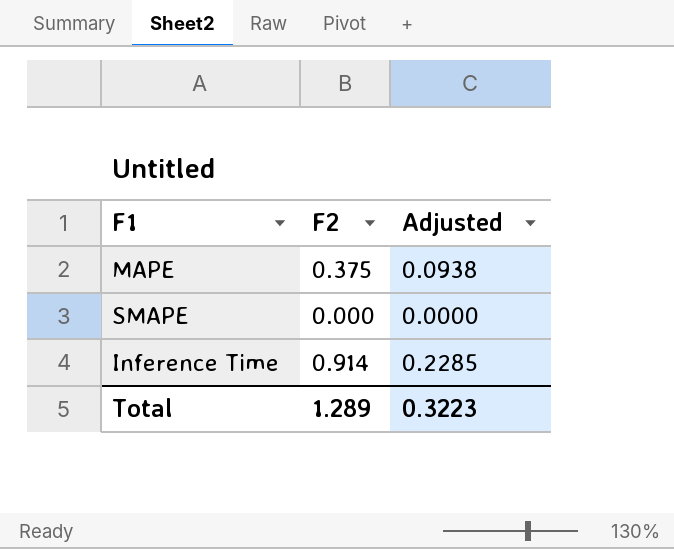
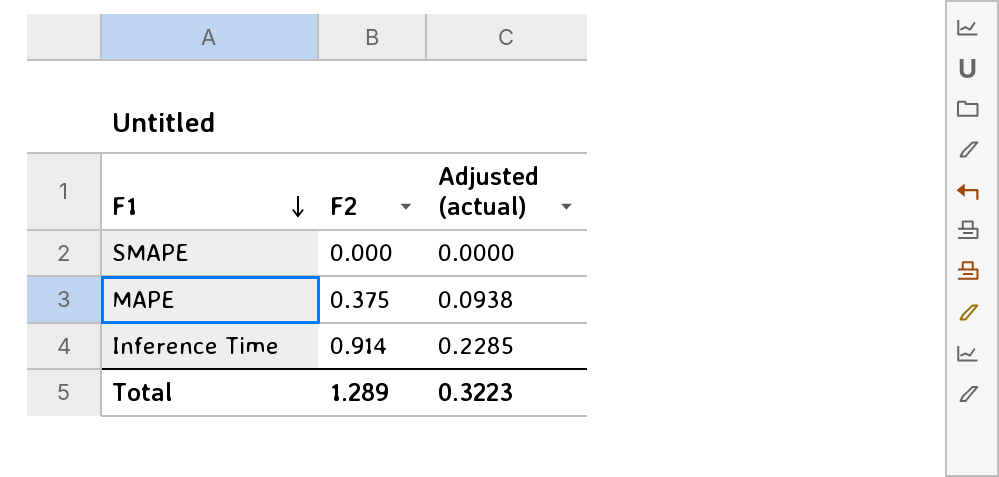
row order: none -> F1 descending
column name: Adjusted -> Adjusted (actual)

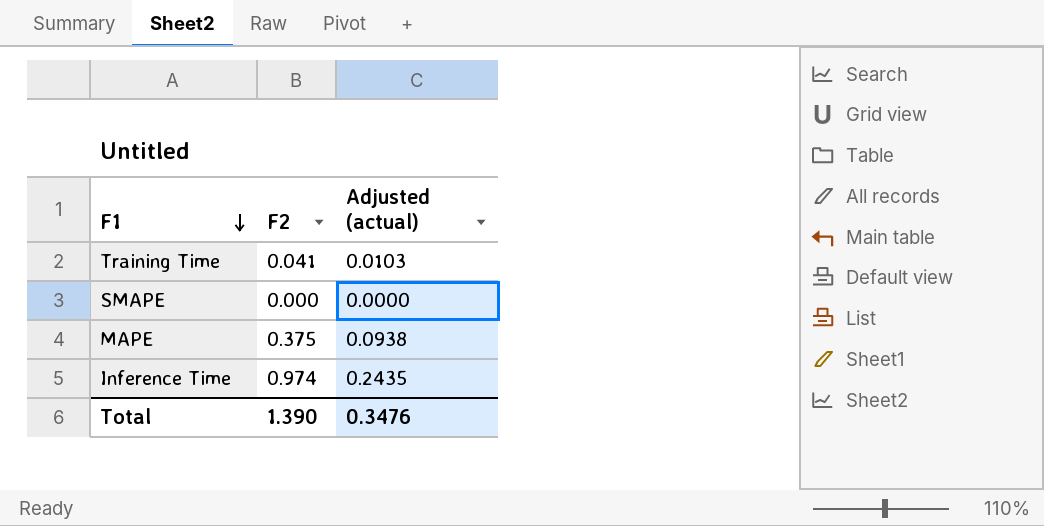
row Training Time: none -> 0.041 | 0.0103
Inference Time | F2: 0.914 -> 0.974
Inference Time | Adjusted (actual): 0.2285 -> 0.2435
Total | F2: 1.289 -> 1.390
Total | Adjusted (actual): 0.3223 -> 0.3476

